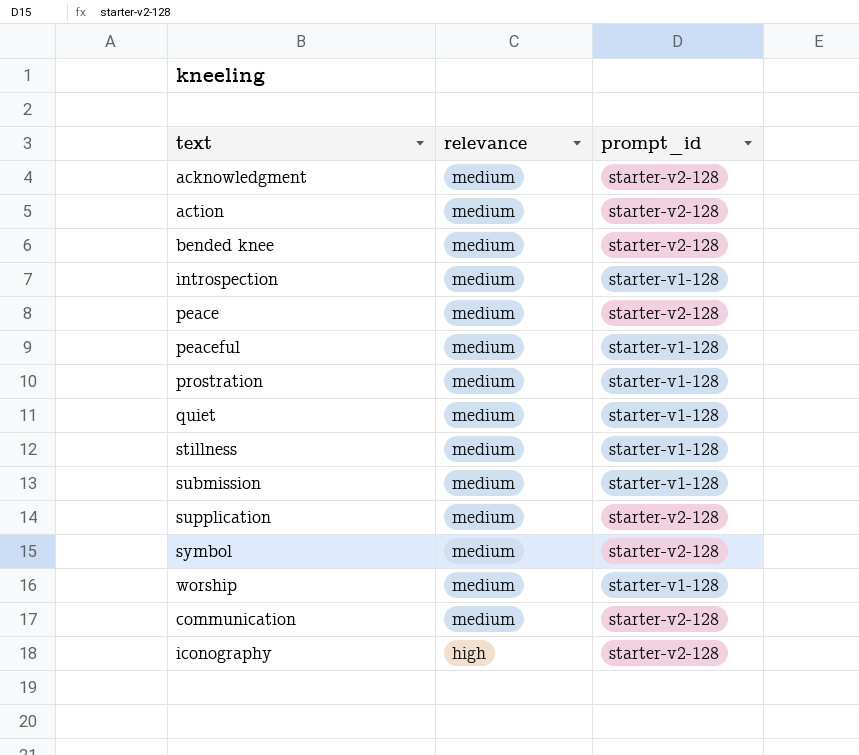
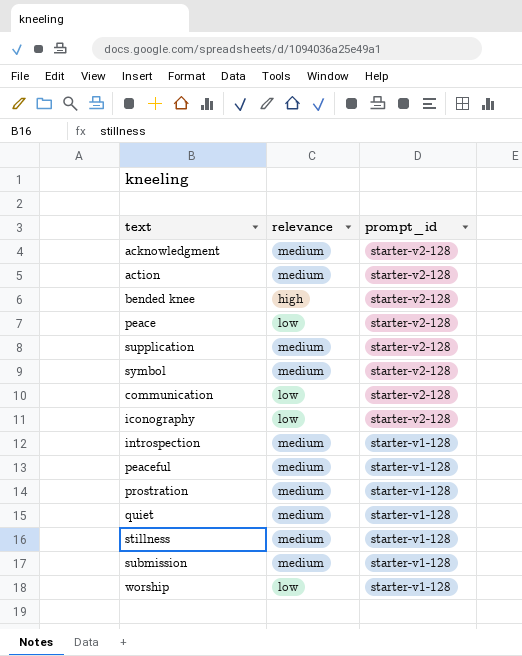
row order: relevance descending -> prompt_id descending
bended knee | relevance: medium -> high
peace | relevance: medium -> low
communication | relevance: medium -> low
iconography | relevance: high -> low
worship | relevance: medium -> low

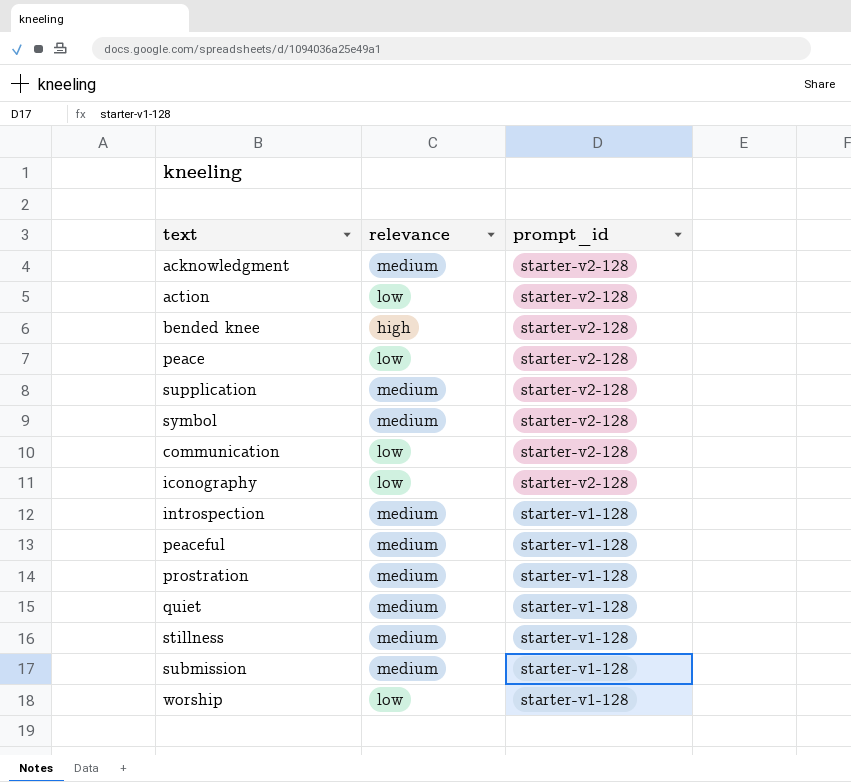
action | relevance: medium -> low

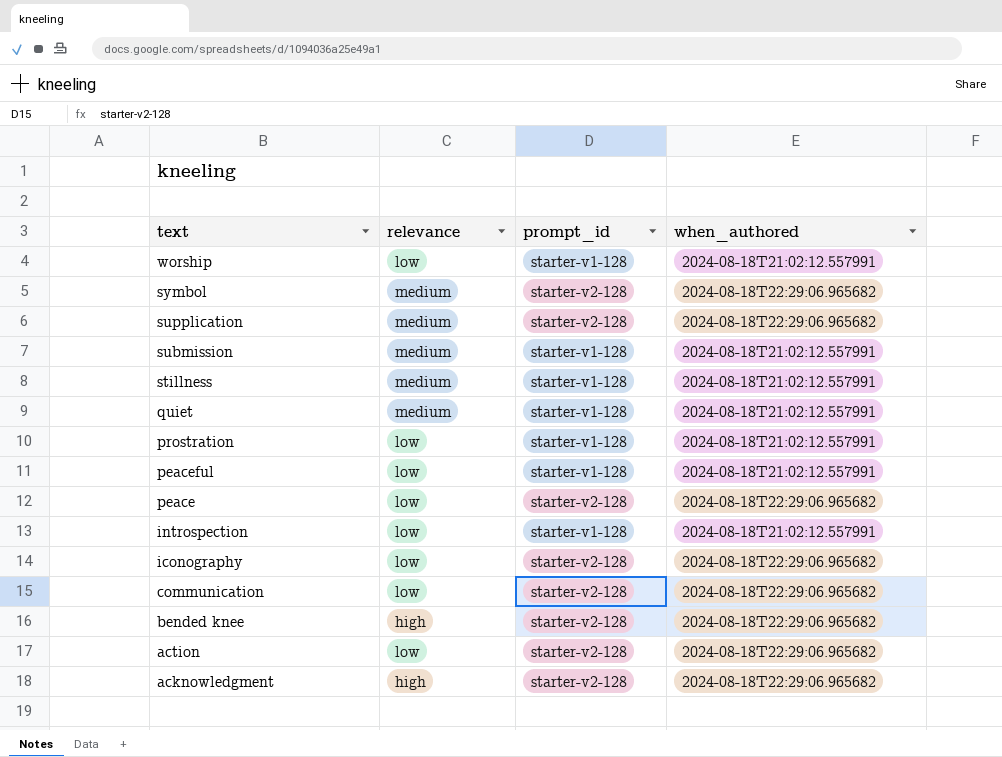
row order: prompt_id descending -> text descending
column when_authored | position: none -> 4
prostration | relevance: medium -> low
peaceful | relevance: medium -> low
introspection | relevance: medium -> low
acknowledgment | relevance: medium -> high

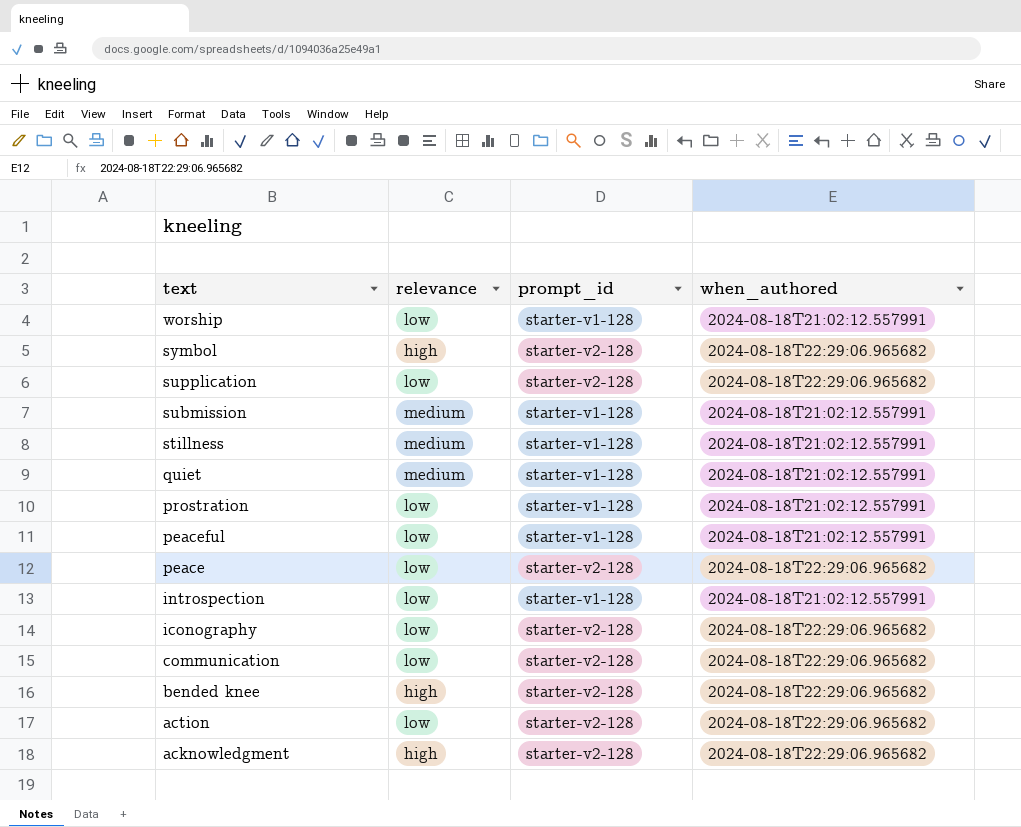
symbol | relevance: medium -> high
supplication | relevance: medium -> low

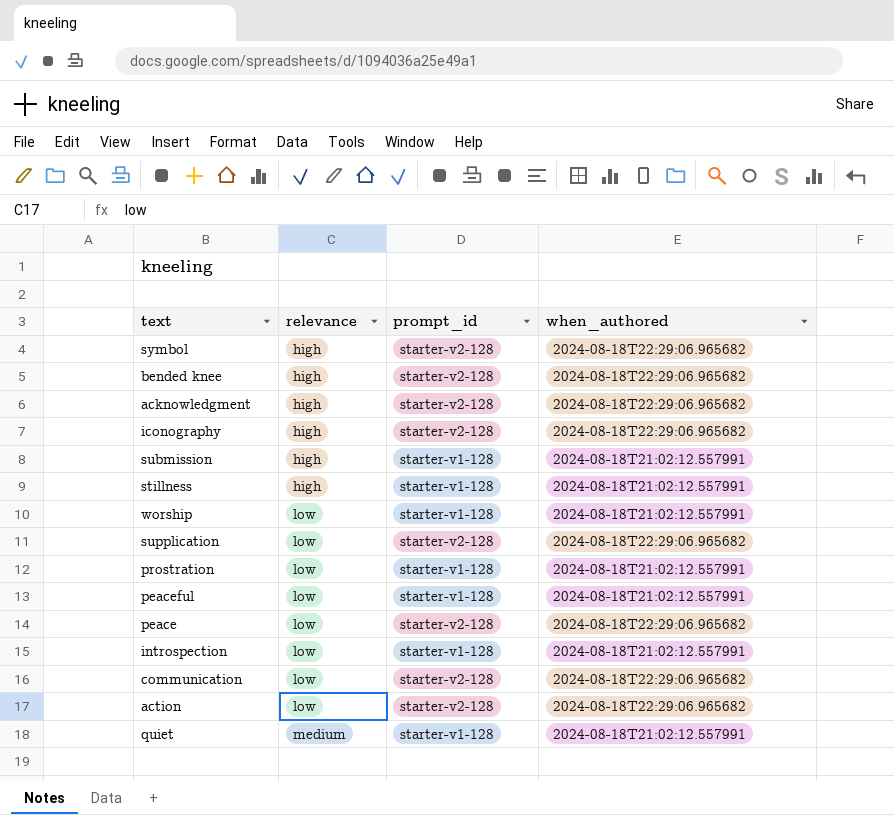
row order: text descending -> relevance ascending
iconography | relevance: low -> high
submission | relevance: medium -> high
stillness | relevance: medium -> high

